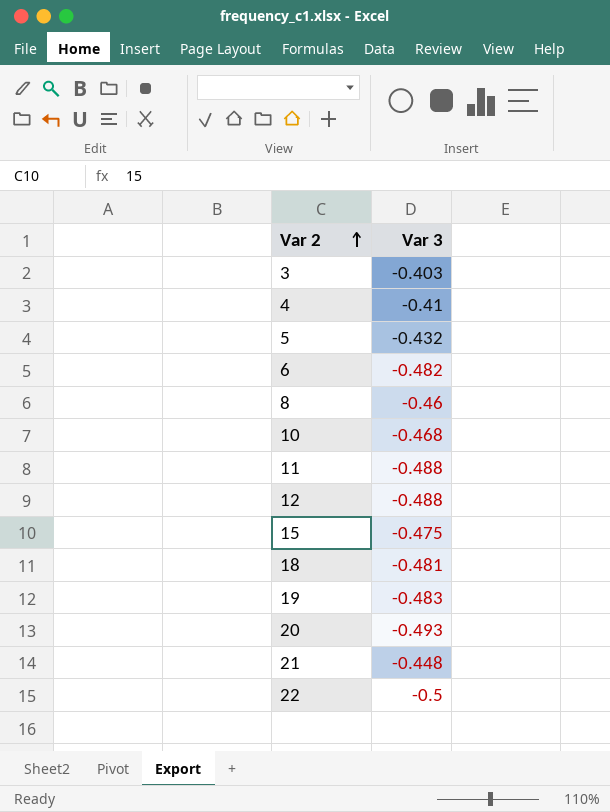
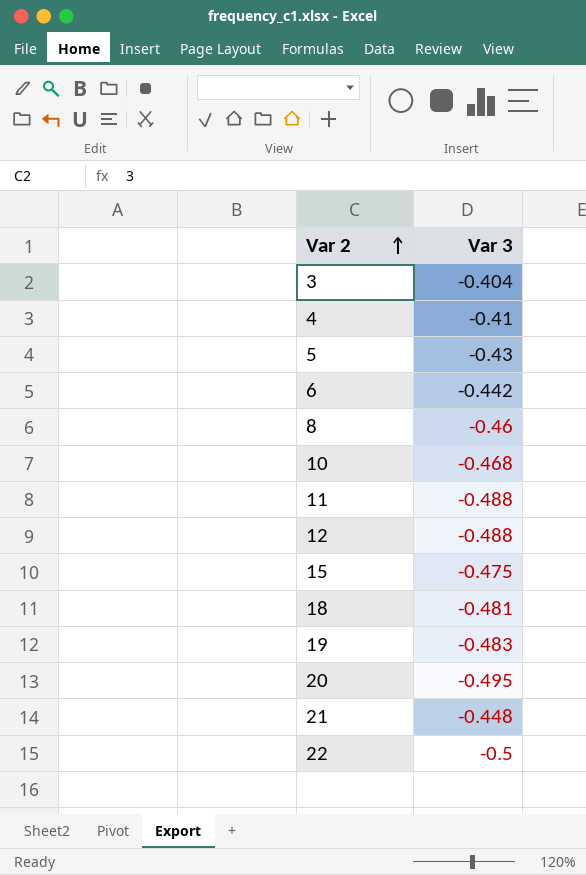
3 | Var 3: -0.403 -> -0.404
5 | Var 3: -0.432 -> -0.43
6 | Var 3: -0.482 -> -0.442
20 | Var 3: -0.493 -> -0.495

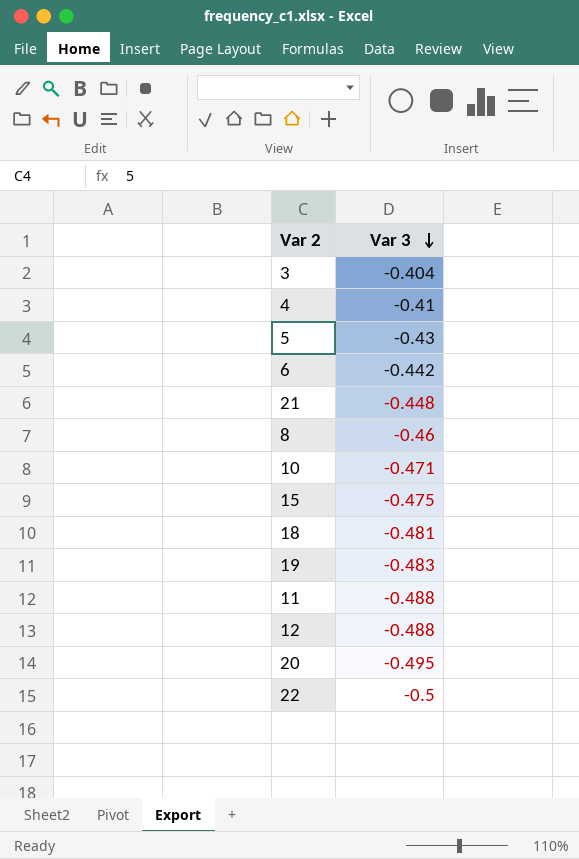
row order: Var 2 ascending -> Var 3 descending
10 | Var 3: -0.468 -> -0.471

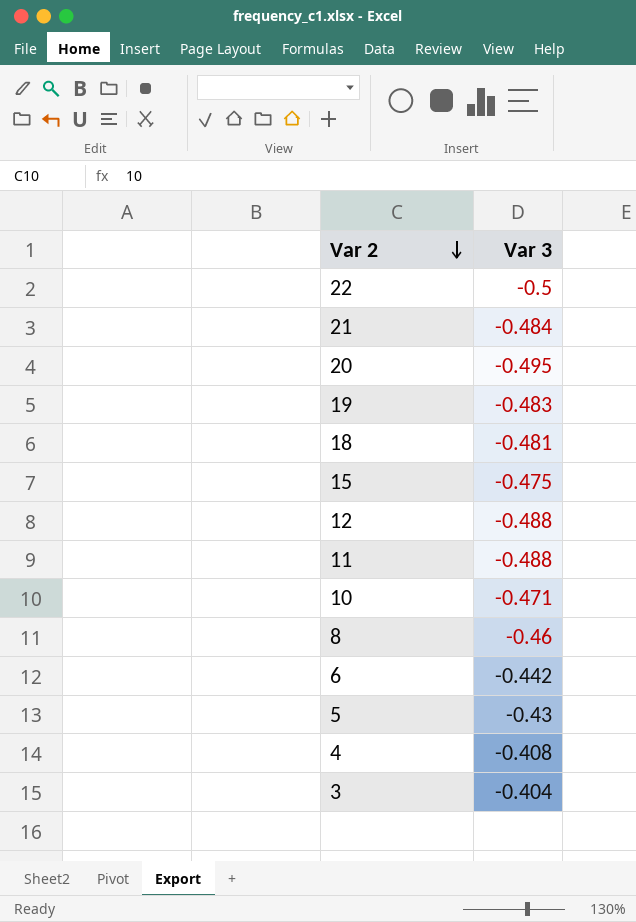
row order: Var 3 descending -> Var 2 descending
21 | Var 3: -0.448 -> -0.484
4 | Var 3: -0.41 -> -0.408

